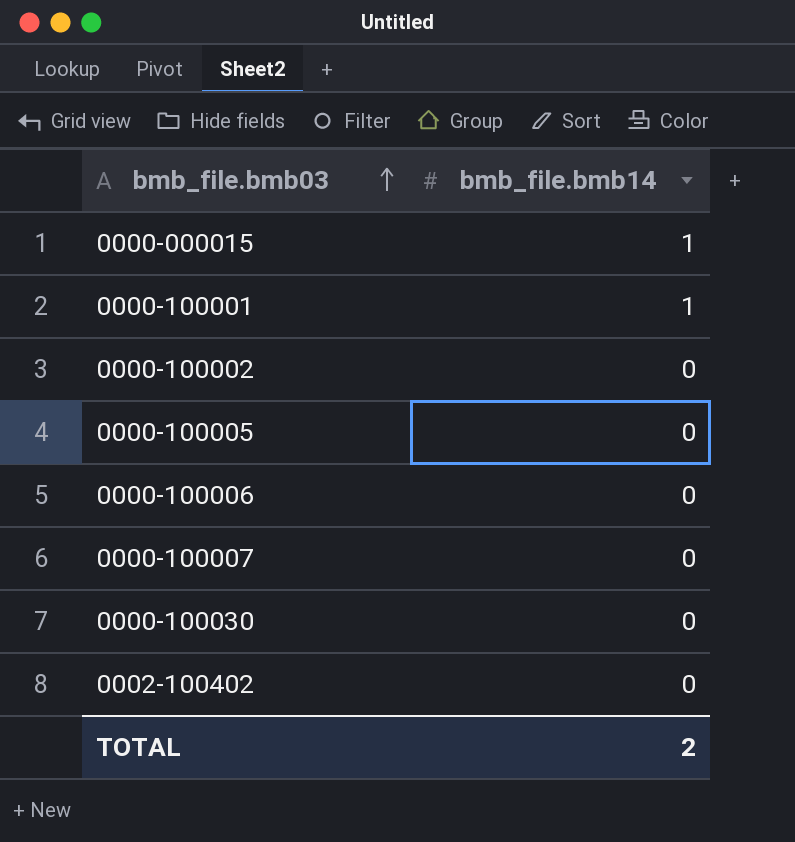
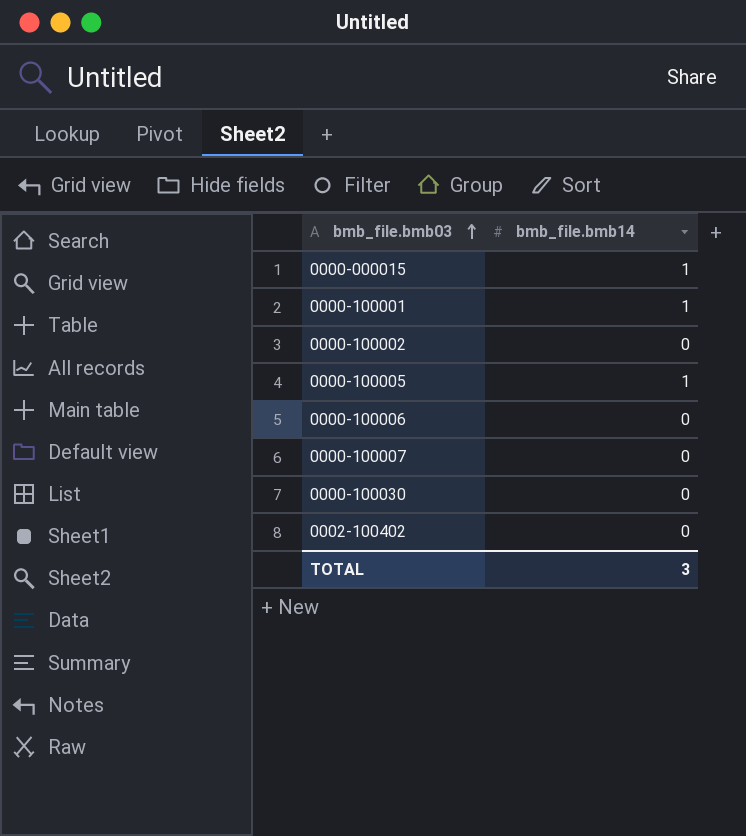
0000-100005 | bmb_file.bmb14: 0 -> 1
TOTAL | bmb_file.bmb14: 2 -> 3

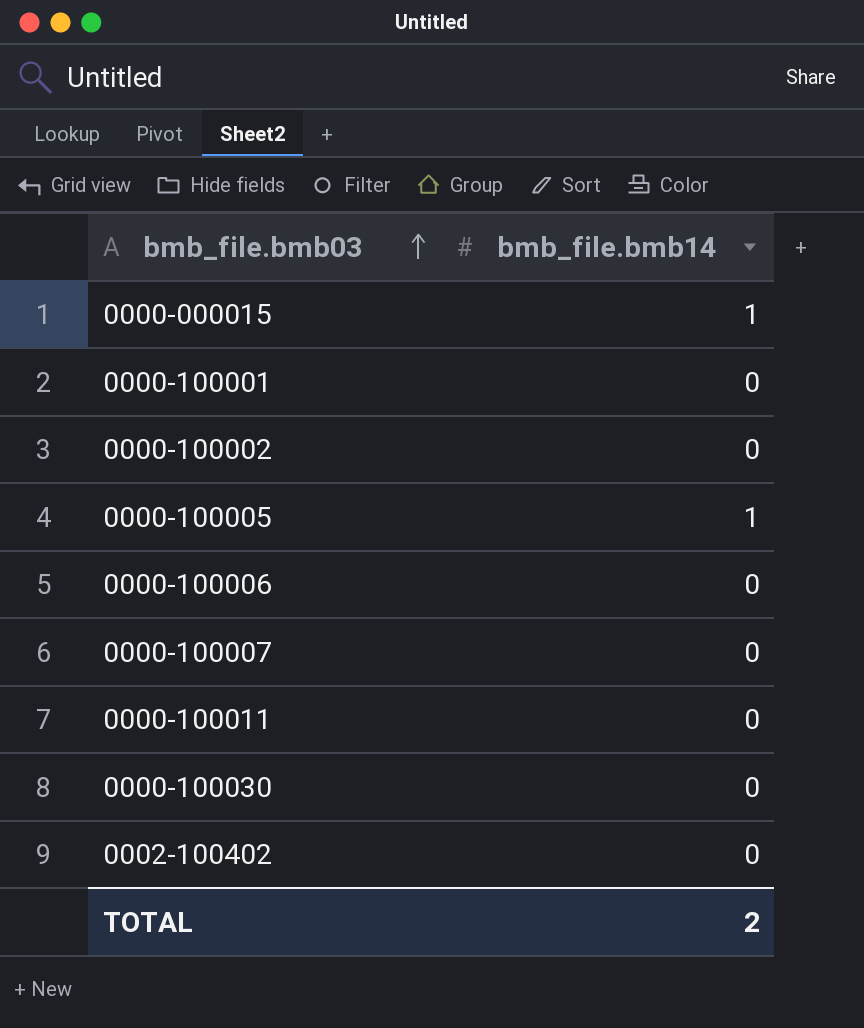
0000-100001 | bmb_file.bmb14: 1 -> 0
row 0000-100011: none -> 0
TOTAL | bmb_file.bmb14: 3 -> 2

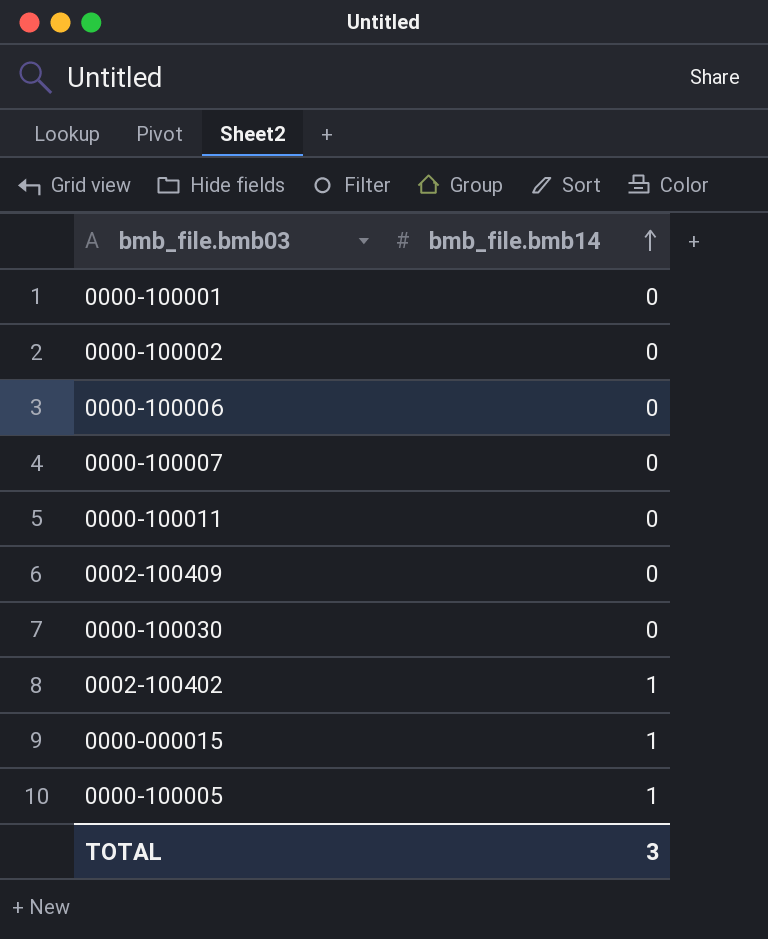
row order: bmb_file.bmb03 ascending -> bmb_file.bmb14 ascending
row 0002-100409: none -> 0
0002-100402 | bmb_file.bmb14: 0 -> 1
TOTAL | bmb_file.bmb14: 2 -> 3

